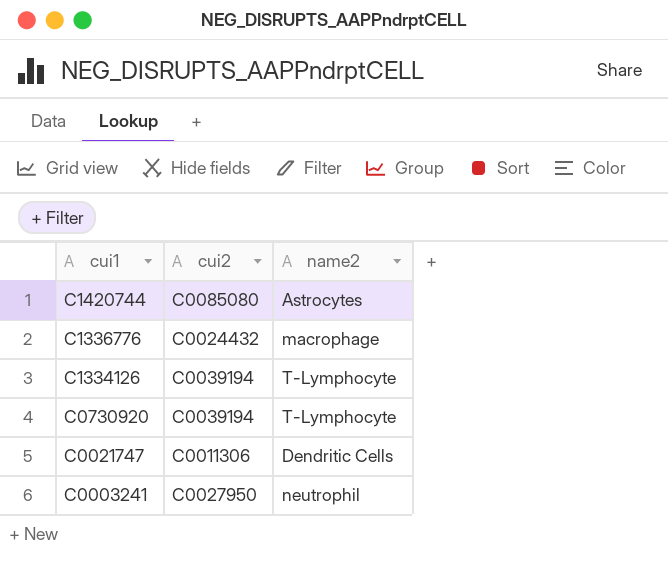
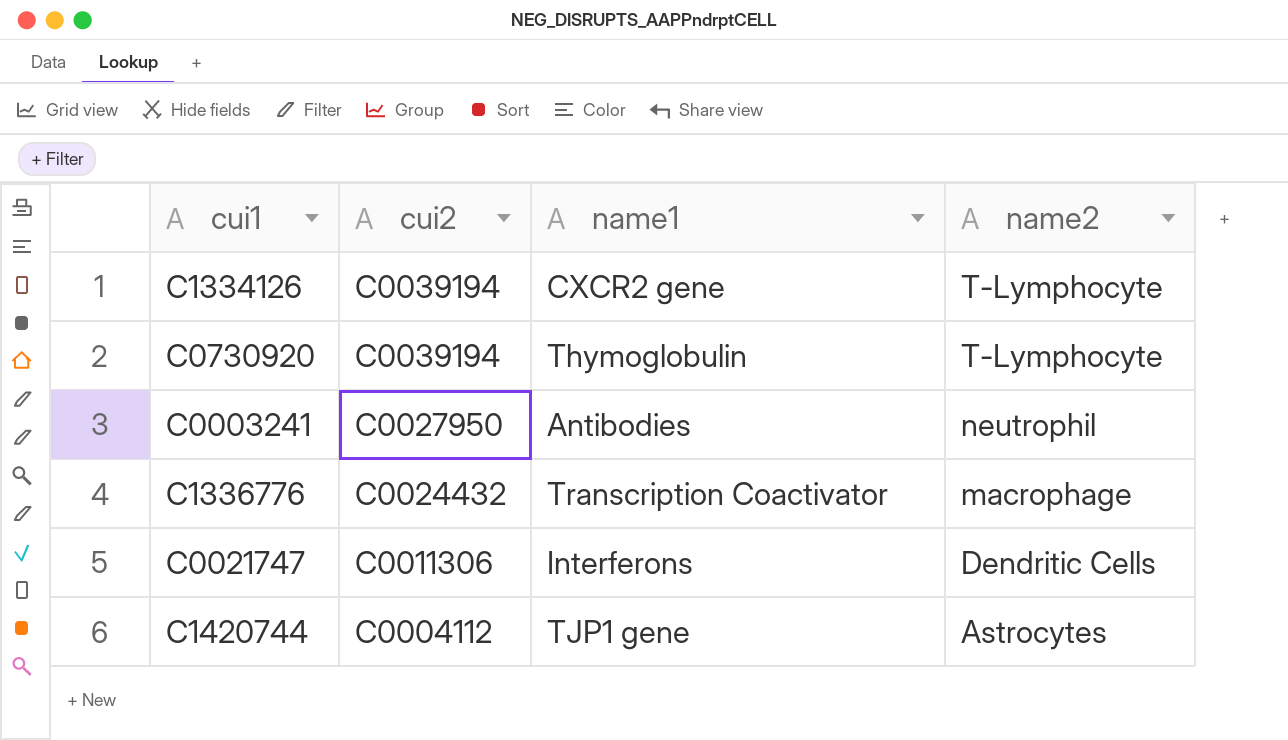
row order: cui1 descending -> cui2 descending
column name1 | position: none -> 3
C1420744 | cui2: C0085080 -> C0004112

